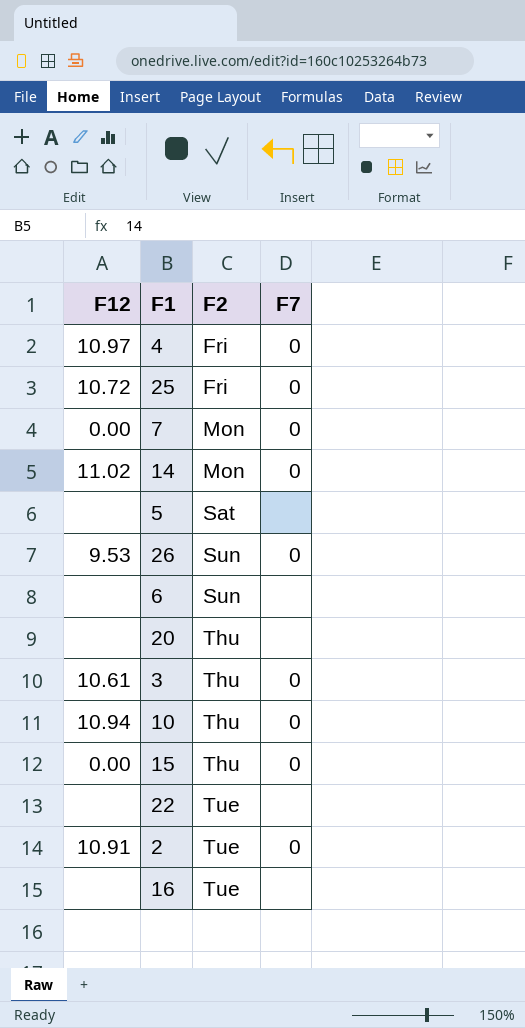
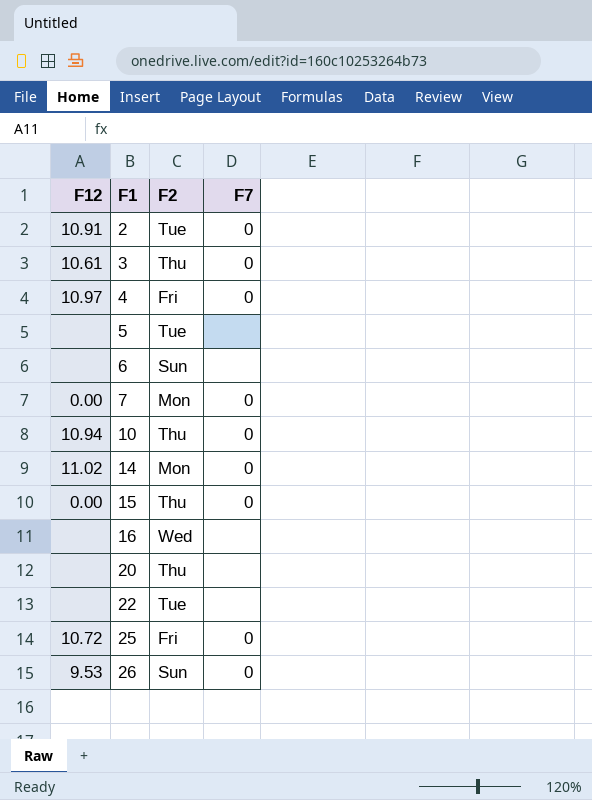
row order: F2 ascending -> F1 ascending
5 | F2: Sat -> Tue
16 | F2: Tue -> Wed

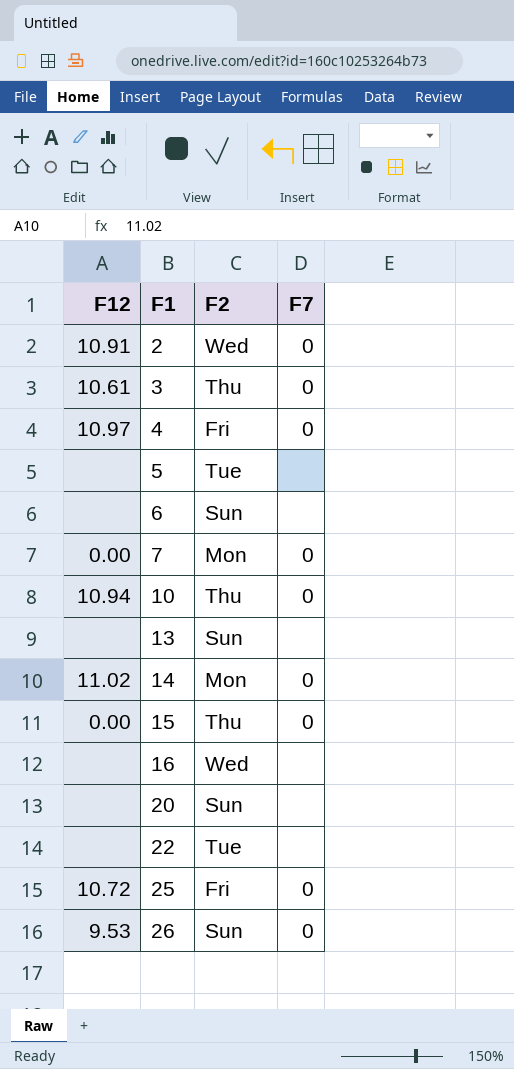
2 | F2: Tue -> Wed
row 13: none -> none | Sun | none
20 | F2: Thu -> Sun

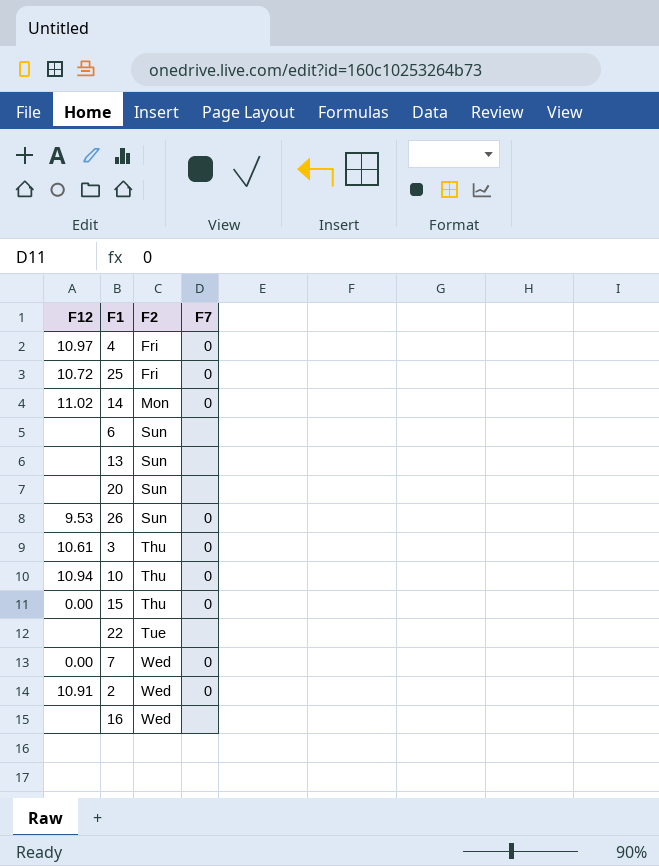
row order: F1 ascending -> F2 ascending
row 5: none | Tue | none -> none
7 | F2: Mon -> Wed

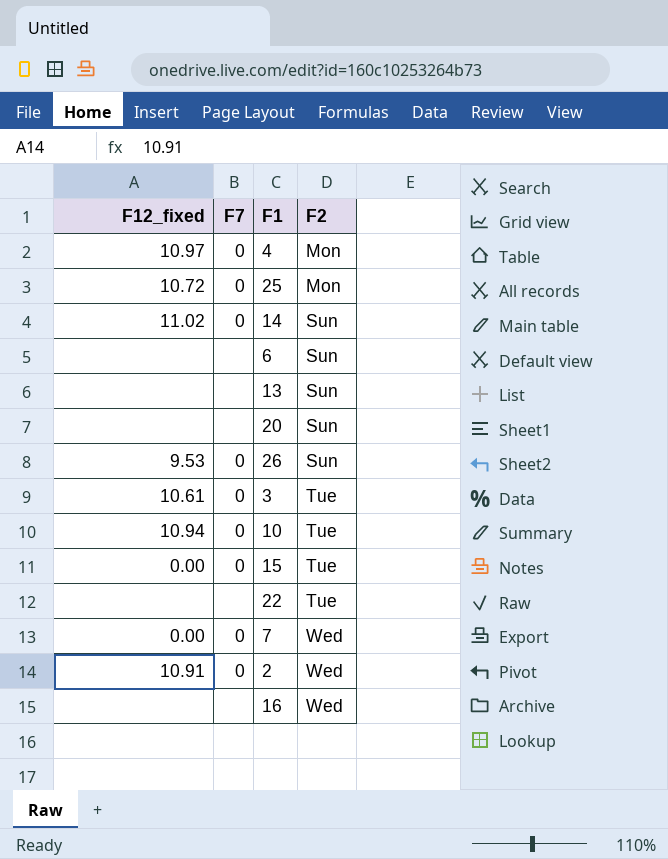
column name: F12 -> F12_fixed
column F7 | position: 4 -> 2
4 | F2: Fri -> Mon
25 | F2: Fri -> Mon
14 | F2: Mon -> Sun
3 | F2: Thu -> Tue
10 | F2: Thu -> Tue
15 | F2: Thu -> Tue

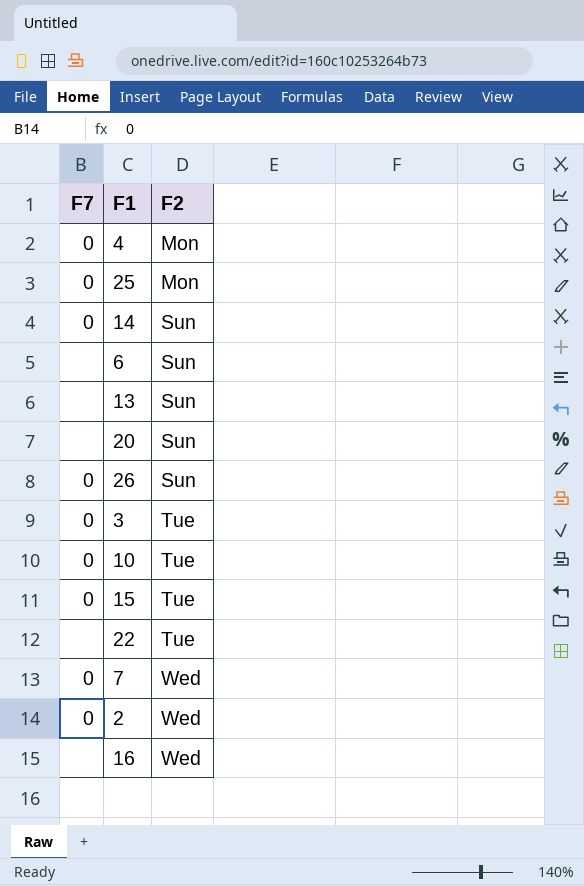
column F12_fixed | position: 1 -> none

